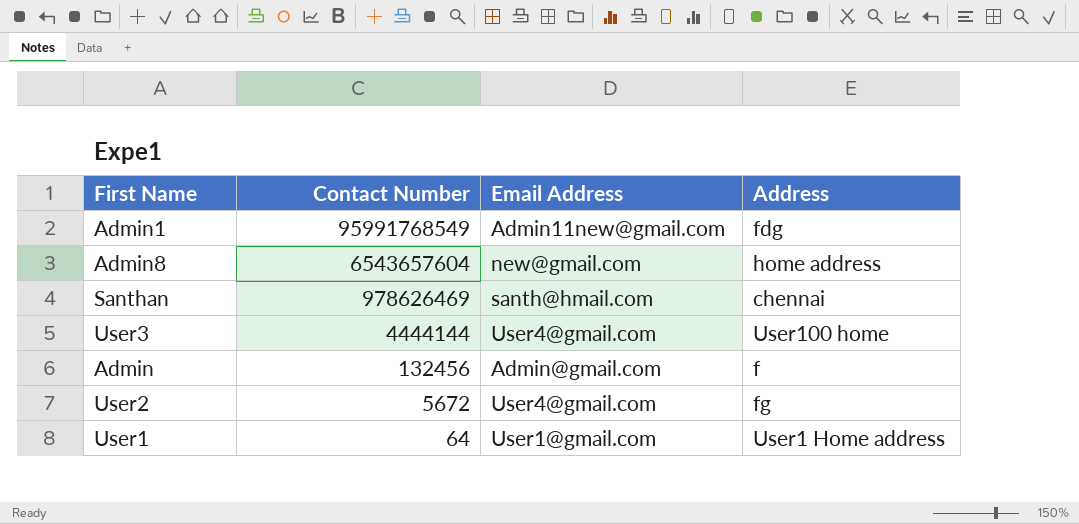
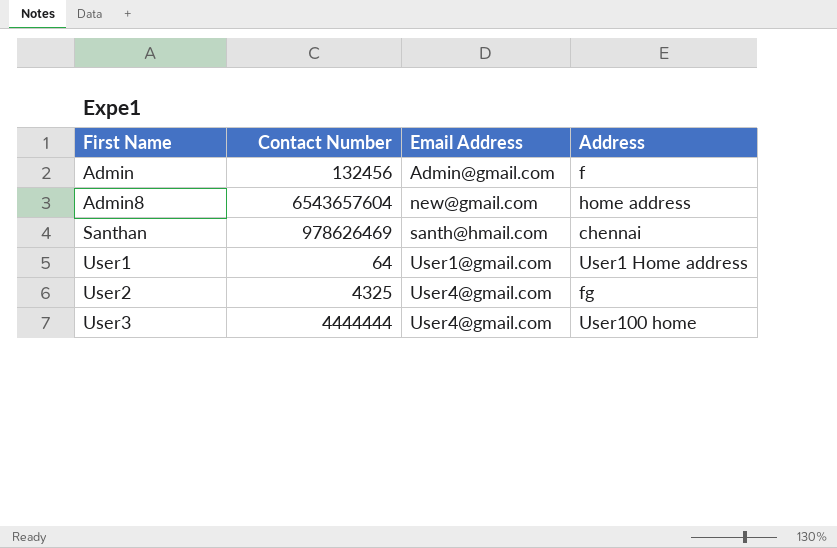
row order: Contact Number descending -> First Name ascending
row Admin1: 95991768549 | Admin11new@gmail.com | fdg -> none
User2 | Contact Number: 5672 -> 4325
User3 | Contact Number: 4444144 -> 4444444

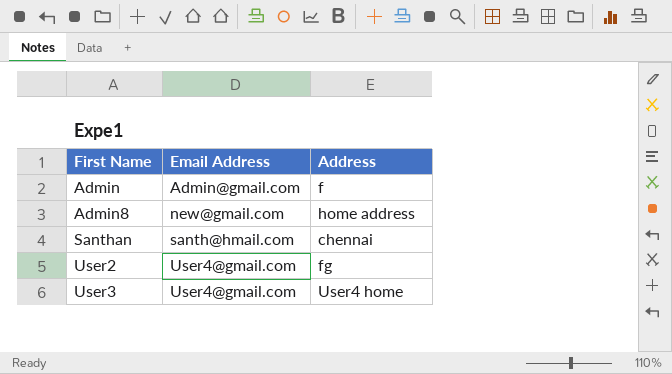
column Contact Number | position: 2 -> none
row User1: 64 | User1@gmail.com | User1 Home address -> none
User3 | Address: User100 home -> User4 home

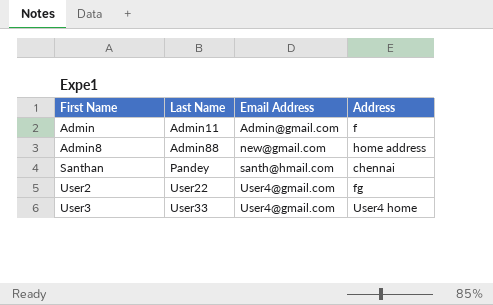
column Last Name | position: none -> 2

